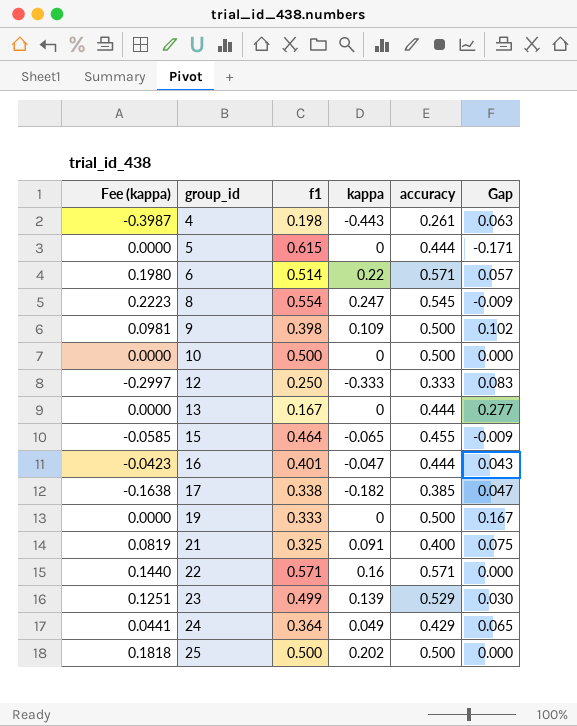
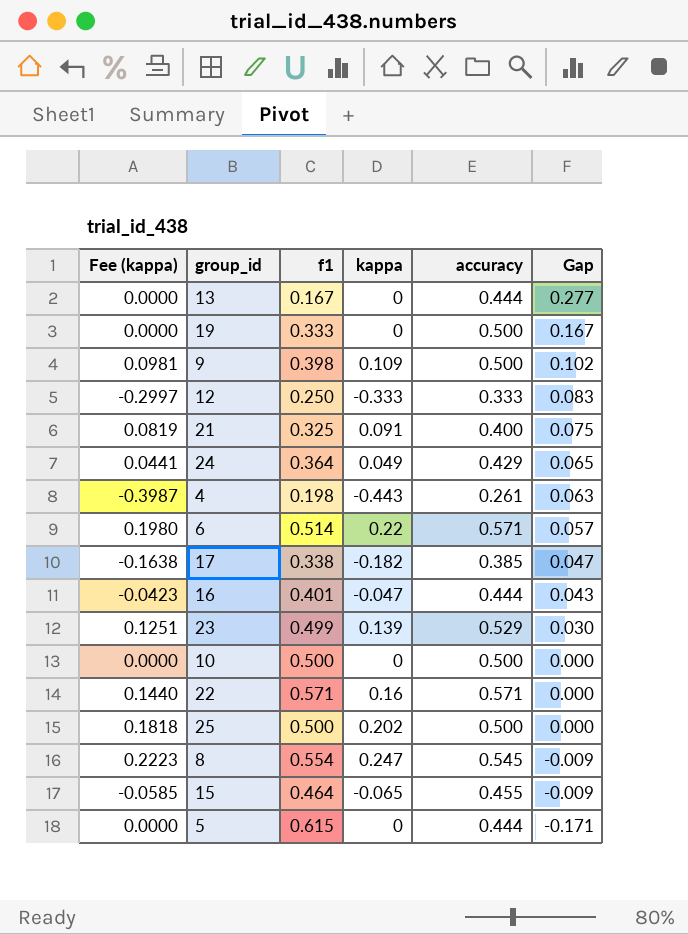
row order: group_id ascending -> Gap descending

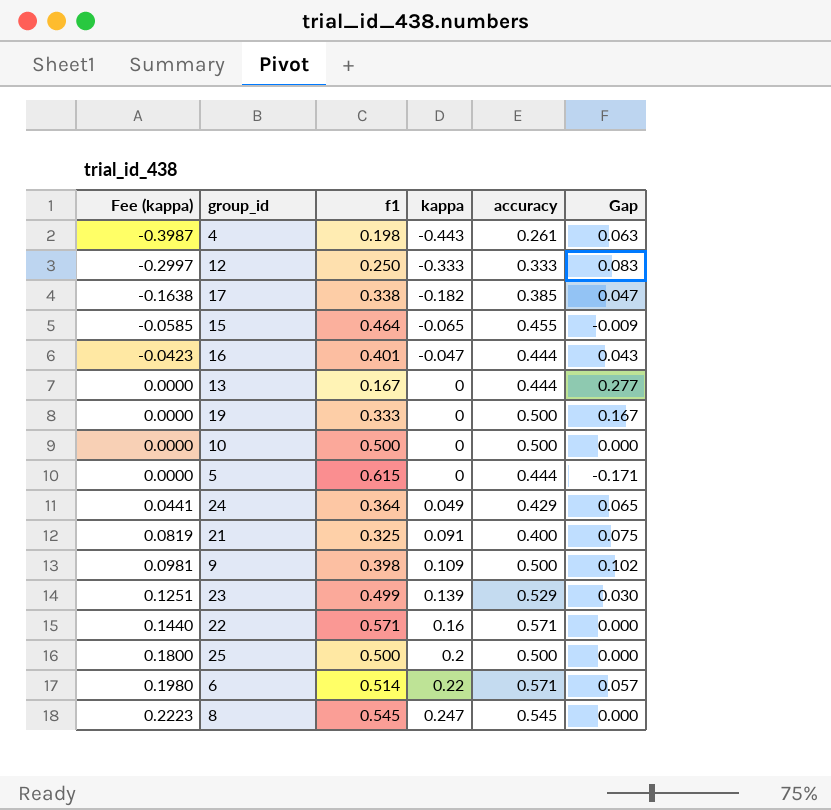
row order: Gap descending -> Fee (kappa) ascending
25 | Fee (kappa): 0.1818 -> 0.1800
25 | kappa: 0.202 -> 0.2
8 | f1: 0.554 -> 0.545
8 | Gap: -0.009 -> 0.000

